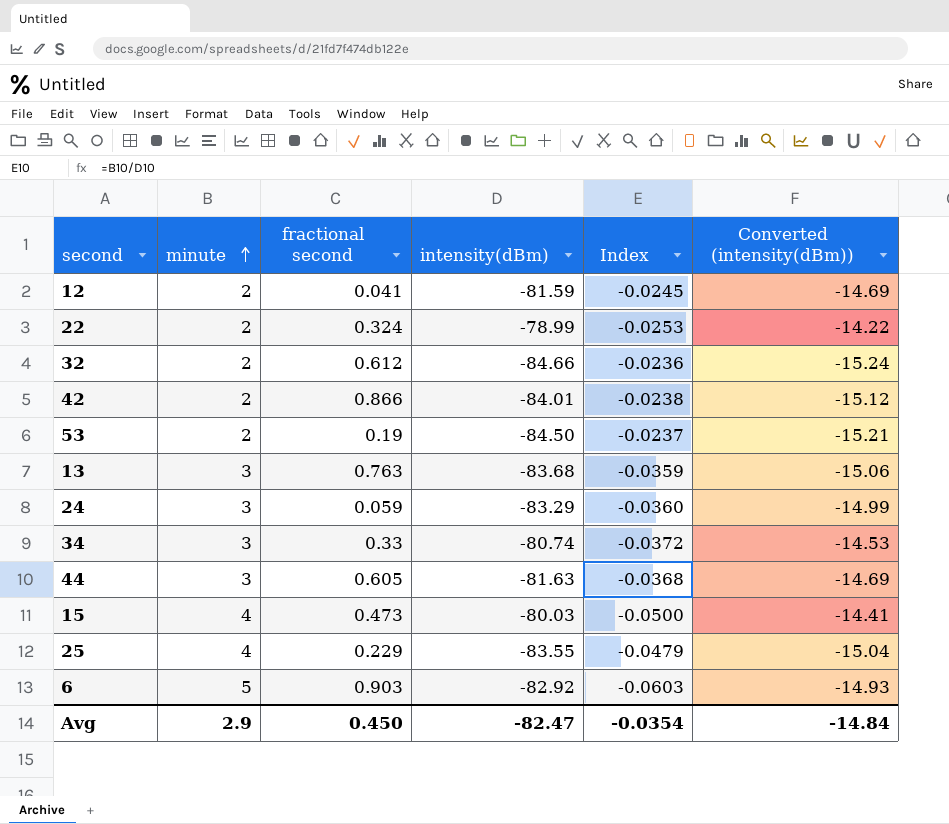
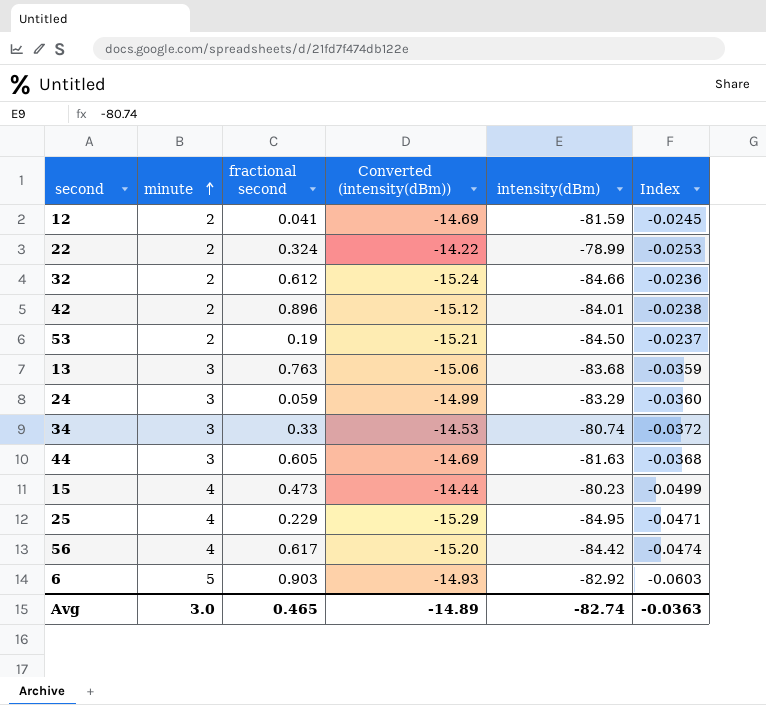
column Converted (intensity(dBm)) | position: 6 -> 4
42 | fractional second: 0.866 -> 0.896
15 | Converted (intensity(dBm)): -14.41 -> -14.44
15 | intensity(dBm): -80.03 -> -80.23
15 | Index: -0.0500 -> -0.0499
25 | Converted (intensity(dBm)): -15.04 -> -15.29
25 | intensity(dBm): -83.55 -> -84.95
25 | Index: -0.0479 -> -0.0471
row 56: none -> 4 | 0.617 | -15.20 | -84.42 | -0.0474
Avg | minute: 2.9 -> 3.0
Avg | fractional second: 0.450 -> 0.465
Avg | Converted (intensity(dBm)): -14.84 -> -14.89
Avg | intensity(dBm): -82.47 -> -82.74
Avg | Index: -0.0354 -> -0.0363

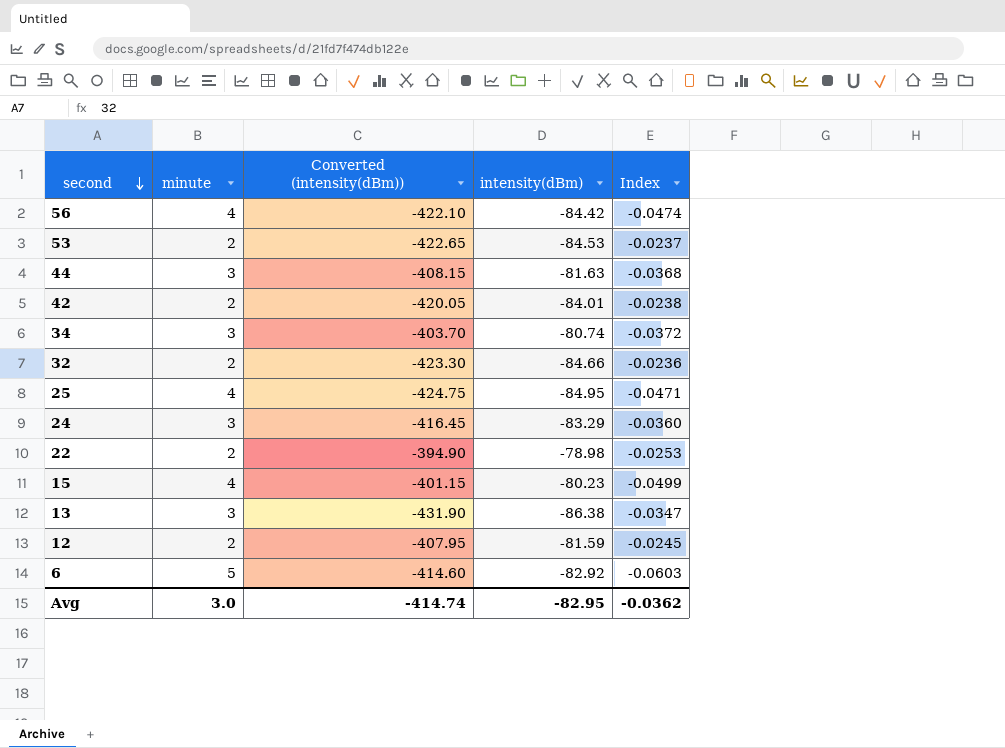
row order: minute ascending -> second descending
column fractional second | position: 3 -> none
column Converted (intensity(dBm)) | formula: [intensity(dBm)] * 0.18 -> [intensity(dBm)] * 5
53 | intensity(dBm): -84.50 -> -84.53
22 | intensity(dBm): -78.99 -> -78.98
13 | intensity(dBm): -83.68 -> -86.38
13 | Index: -0.0359 -> -0.0347
Avg | Converted (intensity(dBm)): -14.89 -> -414.74
Avg | intensity(dBm): -82.74 -> -82.95
Avg | Index: -0.0363 -> -0.0362

